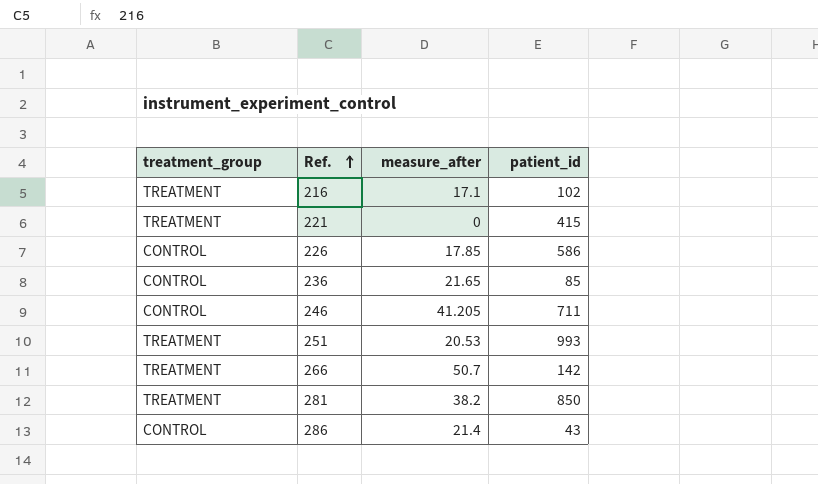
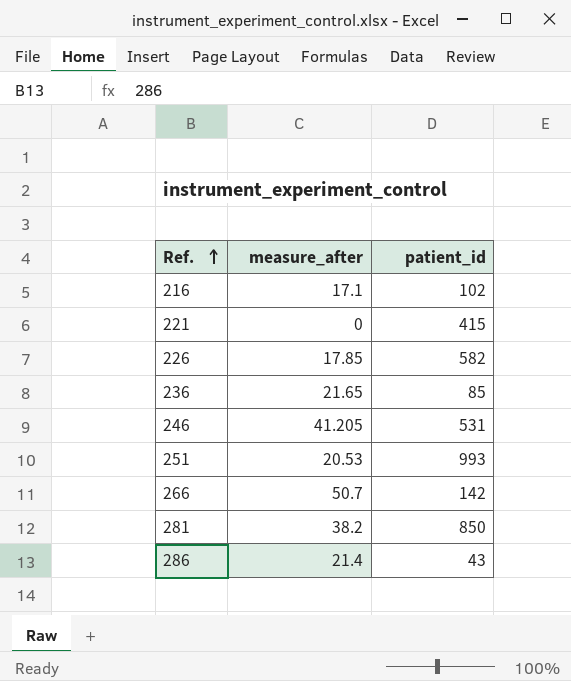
column treatment_group | position: 1 -> none
226 | patient_id: 586 -> 582
246 | patient_id: 711 -> 531

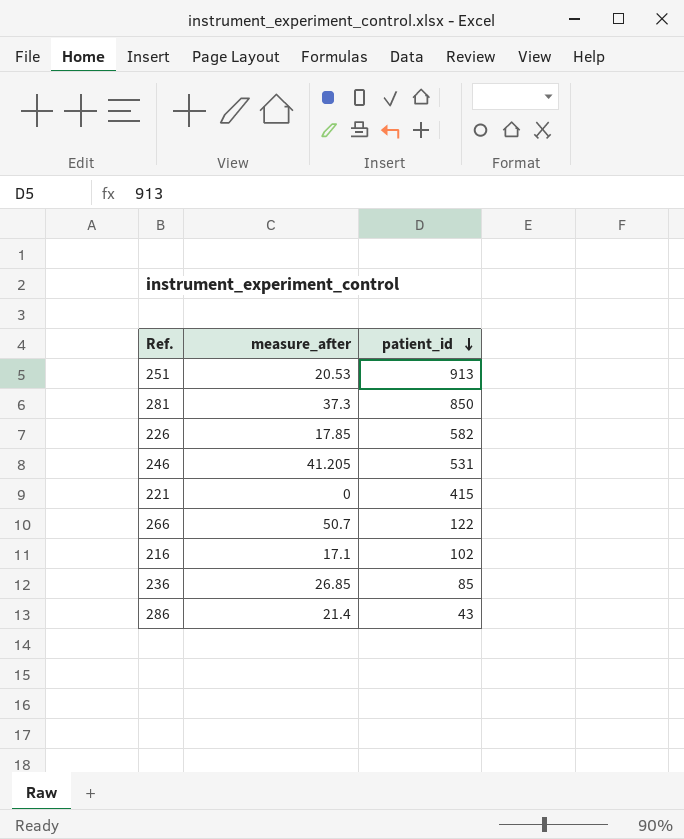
row order: Ref. ascending -> patient_id descending
251 | patient_id: 993 -> 913
281 | measure_after: 38.2 -> 37.3
266 | patient_id: 142 -> 122
236 | measure_after: 21.65 -> 26.85

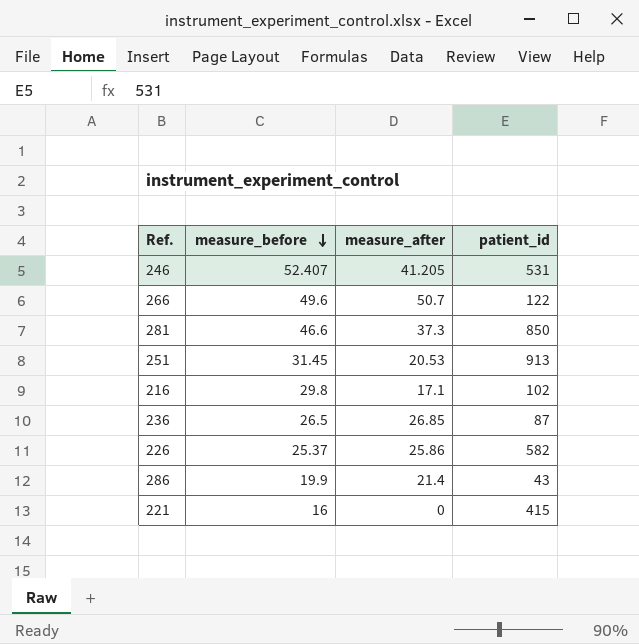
row order: patient_id descending -> measure_before descending
column measure_before | position: none -> 2
236 | patient_id: 85 -> 87
226 | measure_after: 17.85 -> 25.86

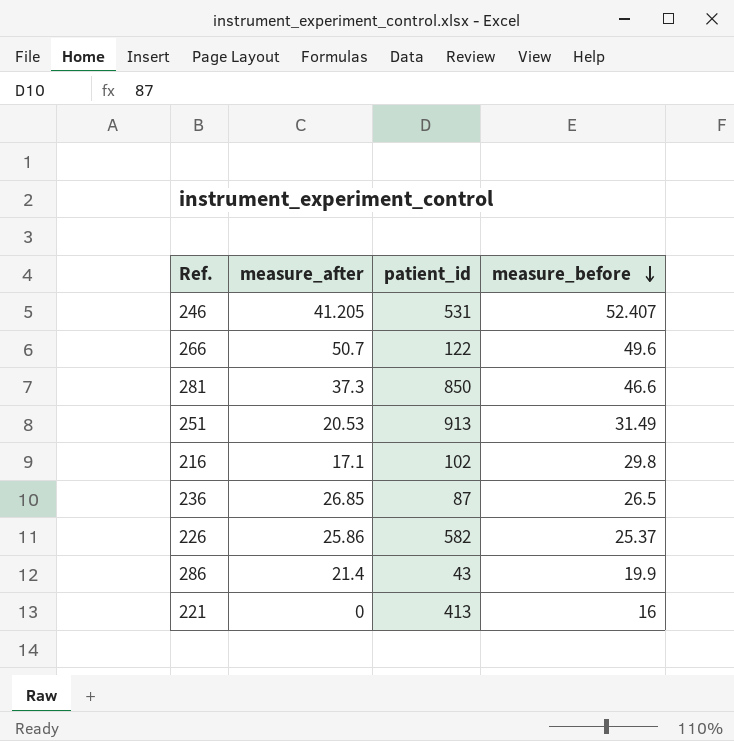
column measure_before | position: 2 -> 4
251 | measure_before: 31.45 -> 31.49
221 | patient_id: 415 -> 413

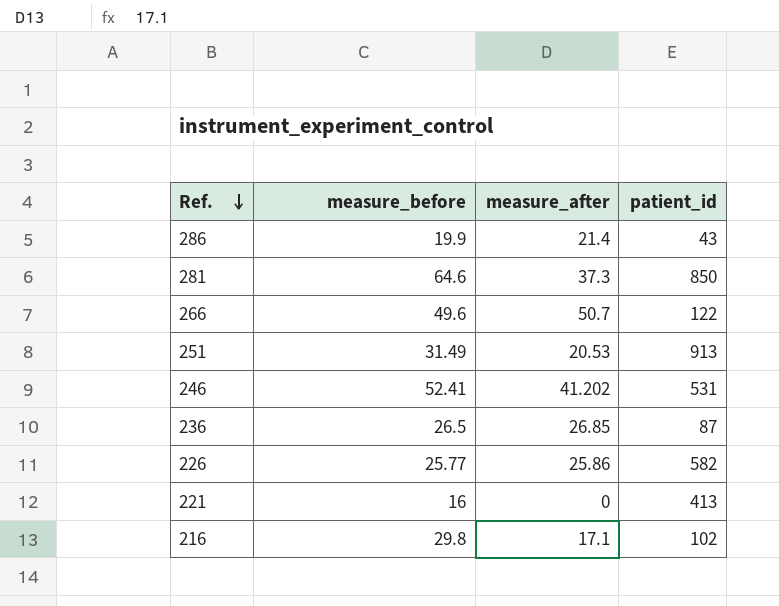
row order: measure_before descending -> Ref. descending
column measure_before | position: 4 -> 2
281 | measure_before: 46.6 -> 64.6
246 | measure_before: 52.407 -> 52.41
246 | measure_after: 41.205 -> 41.202
226 | measure_before: 25.37 -> 25.77

